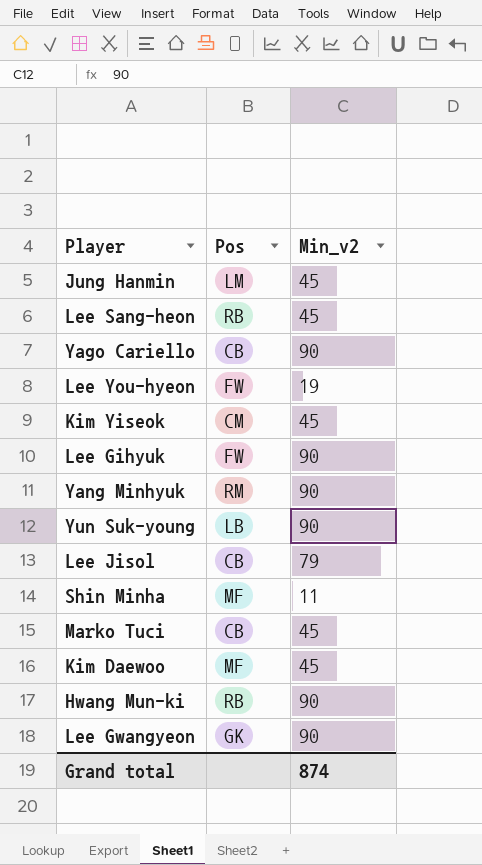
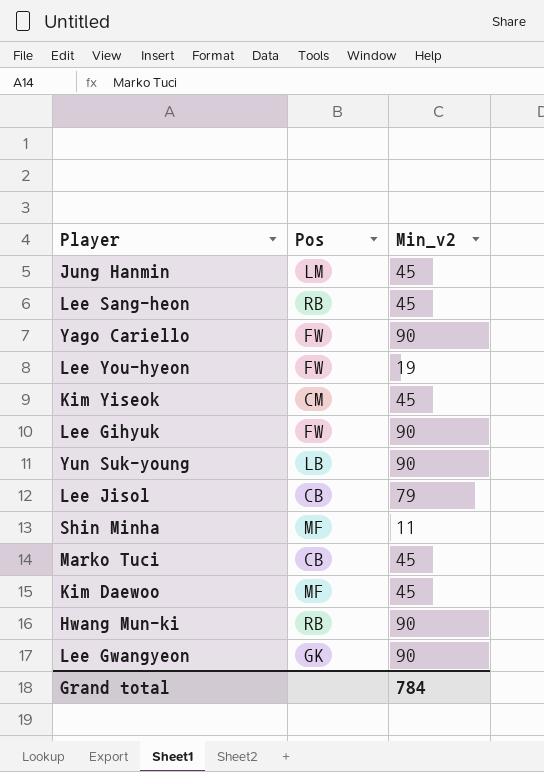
row Yang Minhyuk: RM | 90 -> none
Yago Cariello | Pos: CB -> FW
Grand total | Min_v2: 874 -> 784

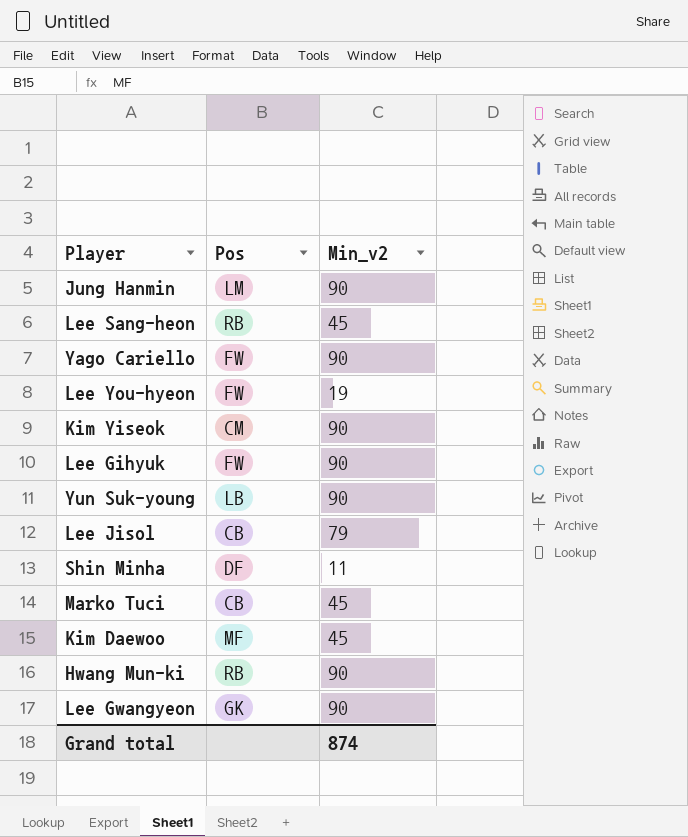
Jung Hanmin | Min_v2: 45 -> 90
Kim Yiseok | Min_v2: 45 -> 90
Shin Minha | Pos: MF -> DF
Grand total | Min_v2: 784 -> 874

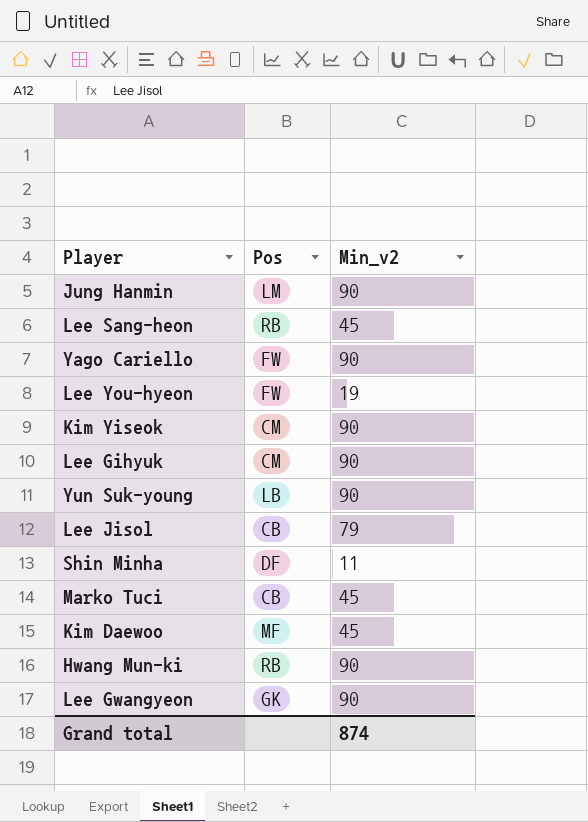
Lee Gihyuk | Pos: FW -> CM

